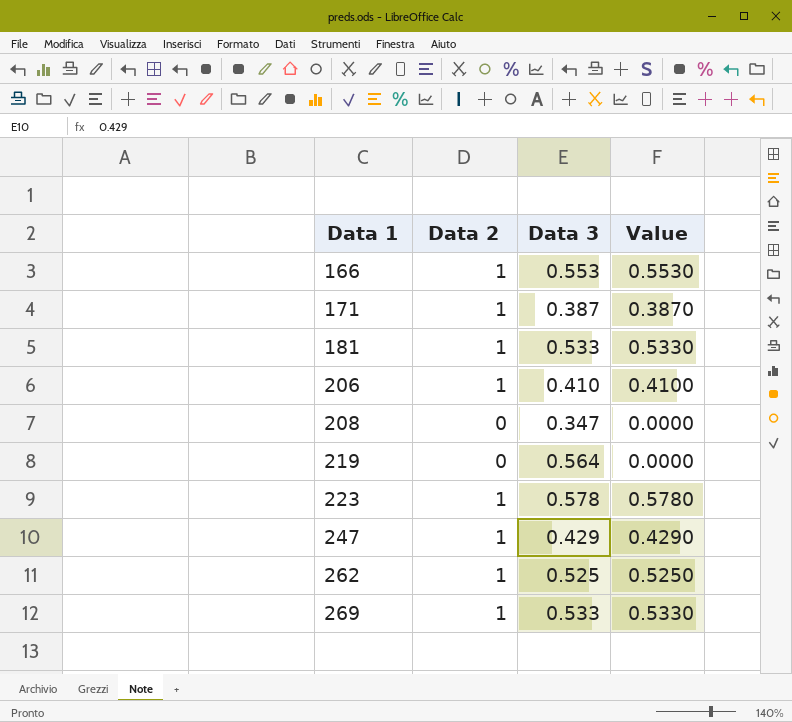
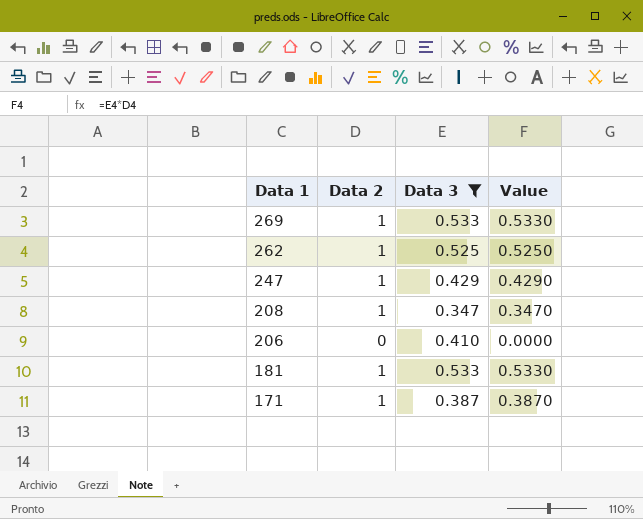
filter: none -> Data 3 <= 0.533
row order: Data 1 ascending -> Data 1 descending
208 | Data 2: 0 -> 1
208 | Value: 0.0000 -> 0.3470
206 | Data 2: 1 -> 0
206 | Value: 0.4100 -> 0.0000

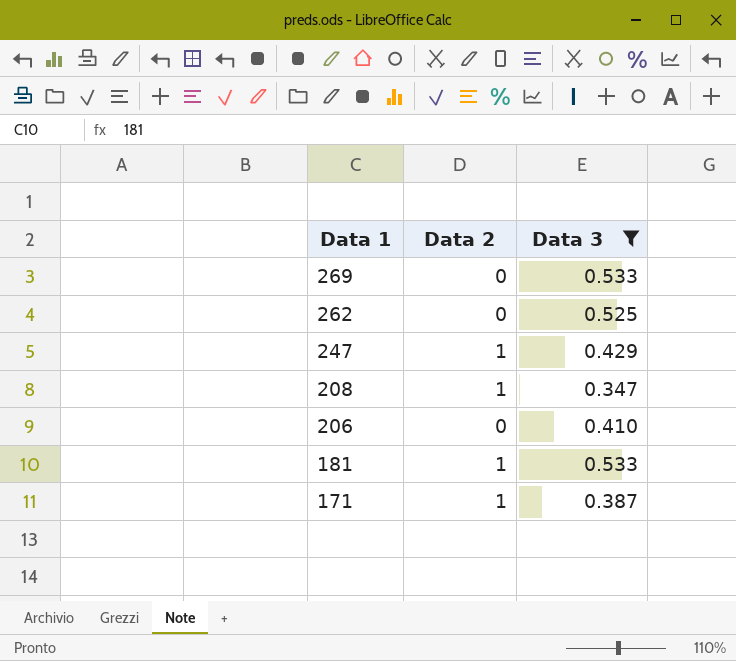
column Value | formula: [Data 2] * [Data 3] -> none
269 | Data 2: 1 -> 0
262 | Data 2: 1 -> 0

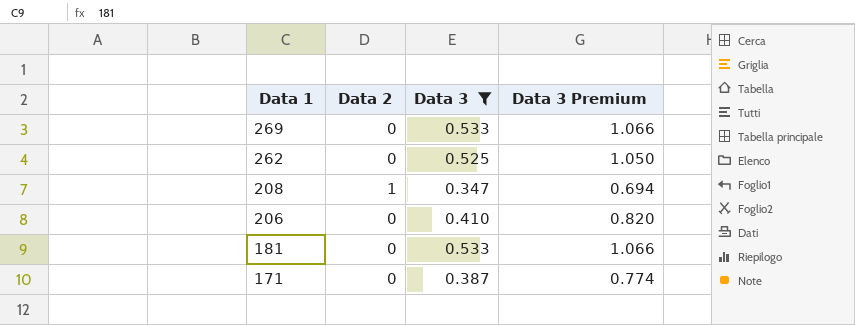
column Data 3 Premium | formula: none -> [Data 3] * 2
row 247: 1 | 0.429 -> none
181 | Data 2: 1 -> 0
171 | Data 2: 1 -> 0

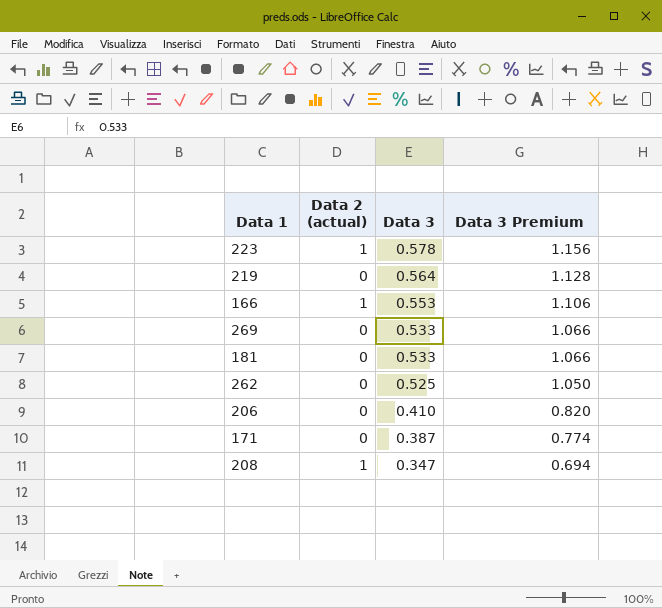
filter: Data 3 <= 0.533 -> none
row order: Data 1 descending -> Data 3 descending
column name: Data 2 -> Data 2 (actual)

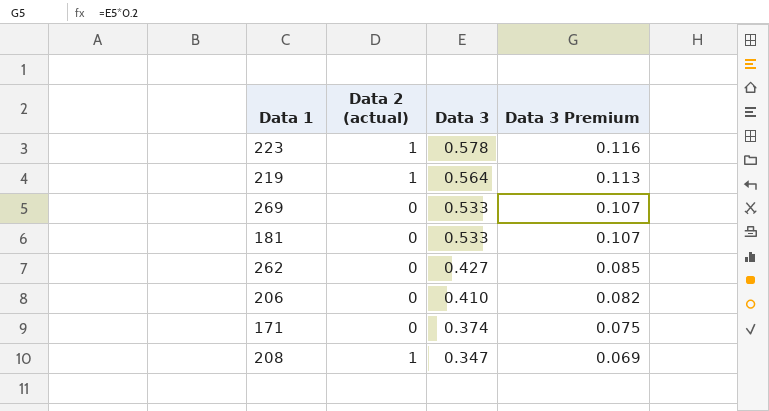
column Data 3 Premium | formula: [Data 3] * 2 -> [Data 3] * 0.2
row 166: 1 | 0.553 | 1.106 -> none
219 | Data 2 (actual): 0 -> 1
262 | Data 3: 0.525 -> 0.427
171 | Data 3: 0.387 -> 0.374

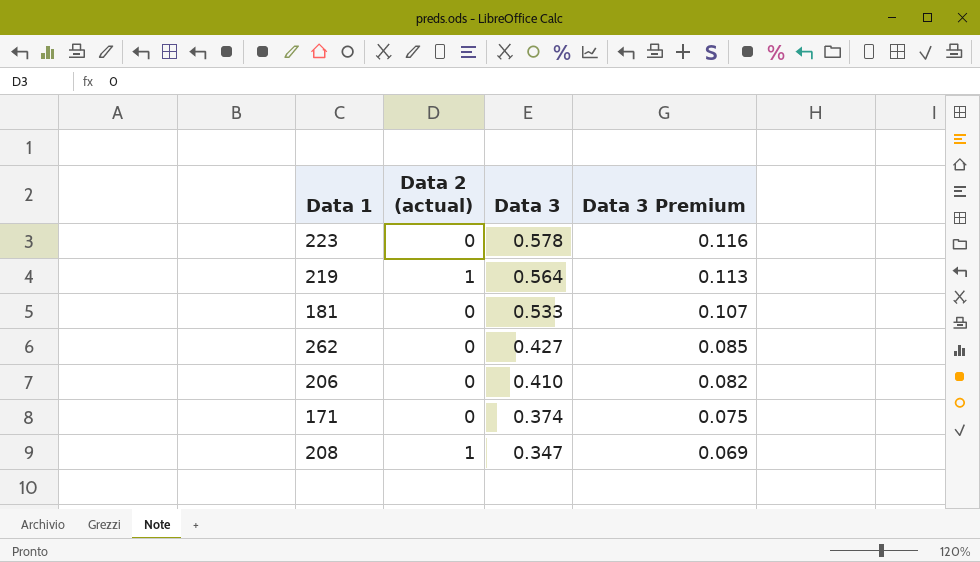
row 269: 0 | 0.533 | 0.107 -> none
223 | Data 2 (actual): 1 -> 0

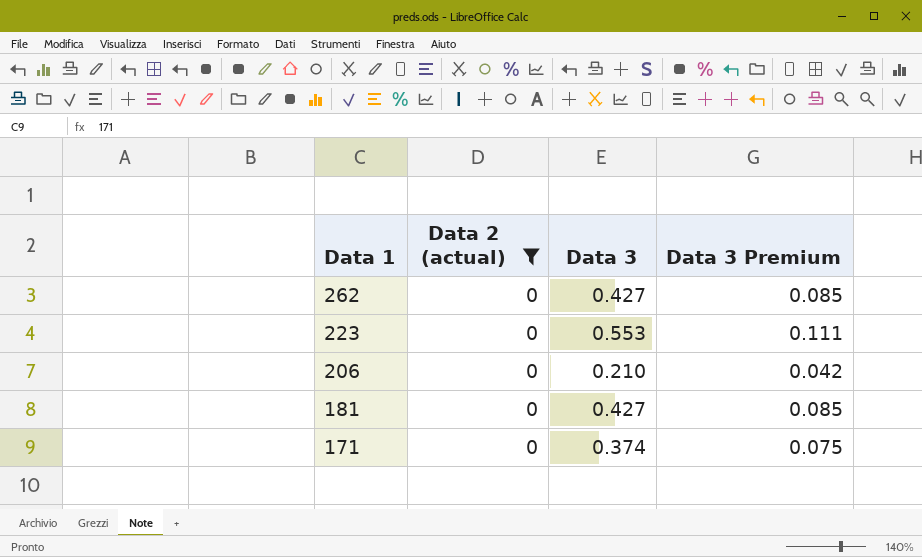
filter: none -> Data 2 (actual) = 0
row order: Data 3 descending -> Data 1 descending
223 | Data 3: 0.578 -> 0.553
223 | Data 3 Premium: 0.116 -> 0.111
206 | Data 3: 0.410 -> 0.210
206 | Data 3 Premium: 0.082 -> 0.042
181 | Data 3: 0.533 -> 0.427
181 | Data 3 Premium: 0.107 -> 0.085

